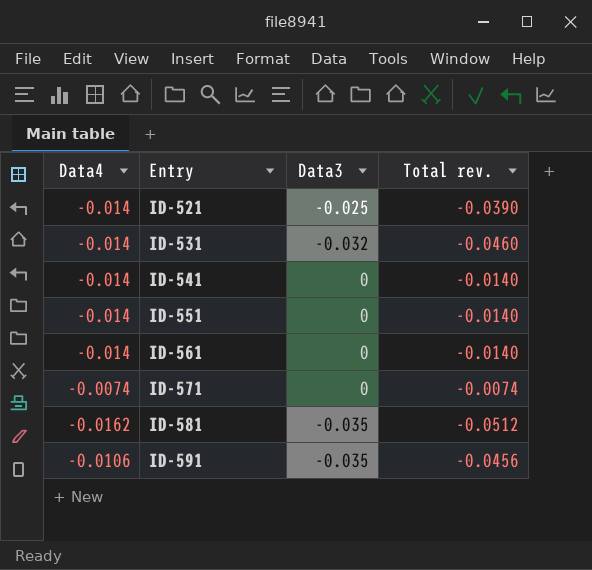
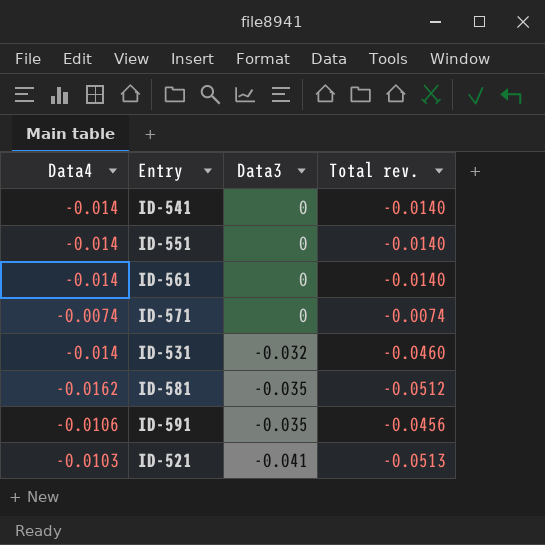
row order: Entry ascending -> Data3 descending
ID-521 | Data4: -0.014 -> -0.0103
ID-521 | Data3: -0.025 -> -0.041
ID-521 | Total rev.: -0.0390 -> -0.0513

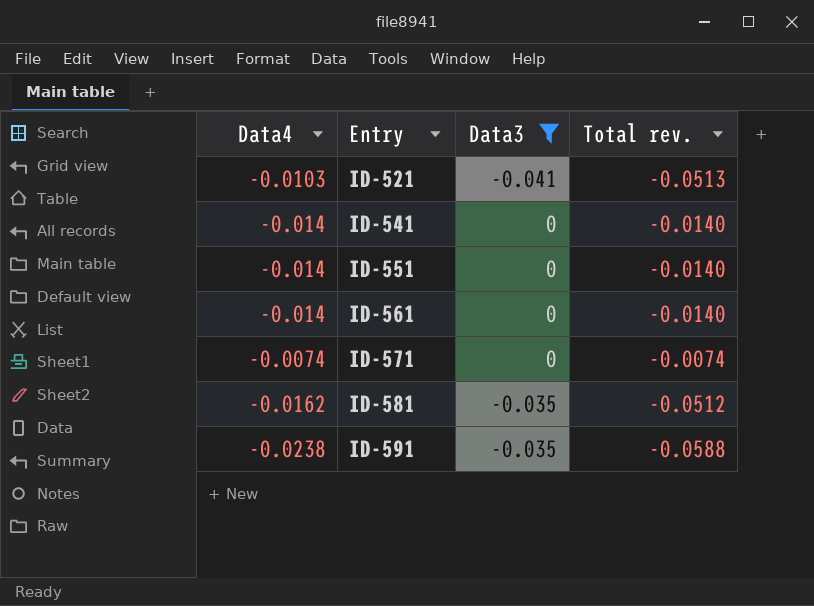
filter: none -> Data3 != -0.032
row order: Data3 descending -> Entry ascending
ID-591 | Data4: -0.0106 -> -0.0238
ID-591 | Total rev.: -0.0456 -> -0.0588

